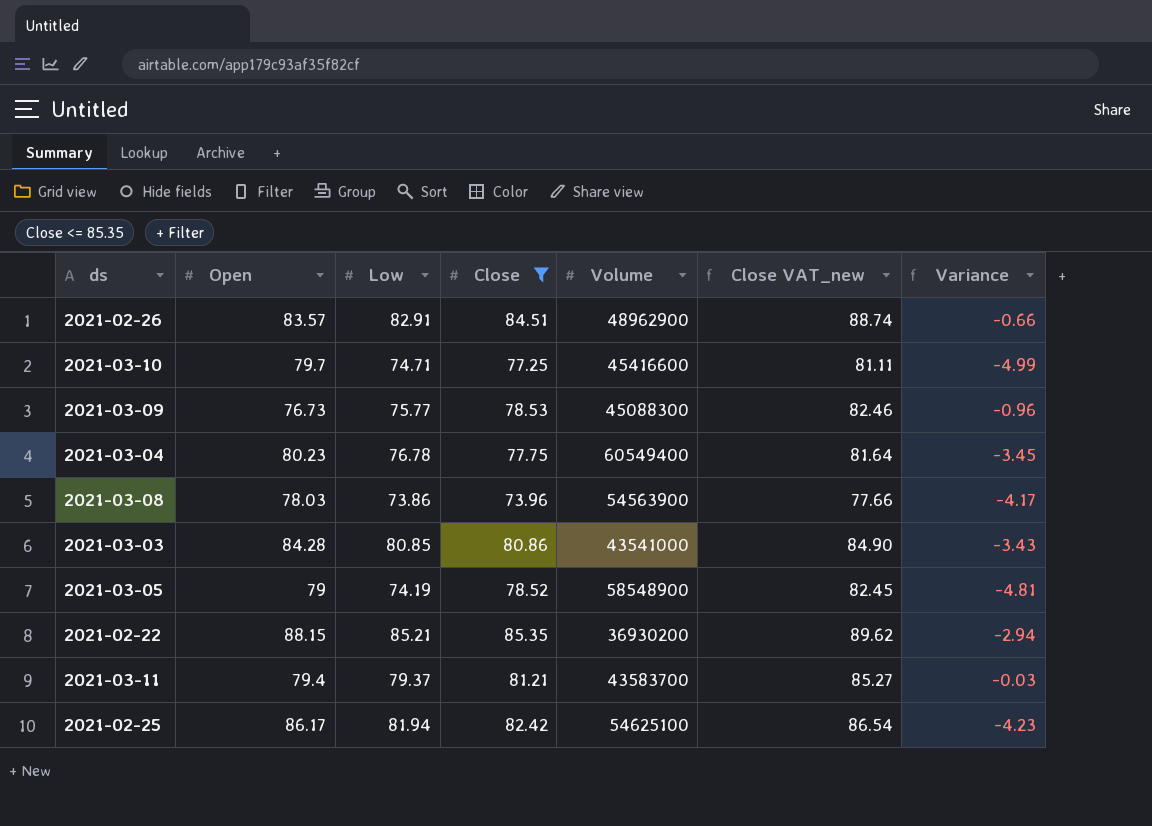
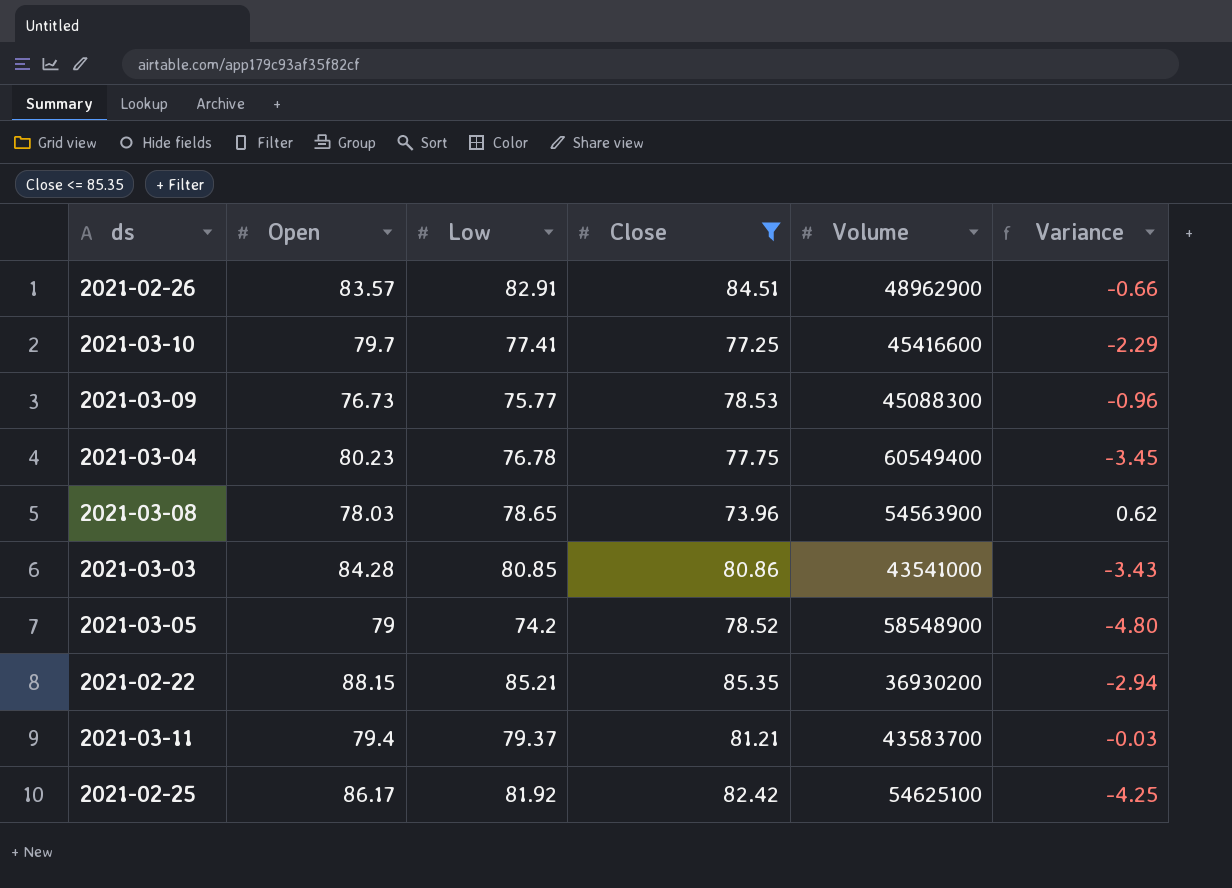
column Close VAT_new | formula: [Close] * 1.05 -> none
2021-03-10 | Low: 74.71 -> 77.41
2021-03-10 | Variance: -4.99 -> -2.29
2021-03-08 | Low: 73.86 -> 78.65
2021-03-08 | Variance: -4.17 -> 0.62
2021-03-05 | Low: 74.19 -> 74.2
2021-03-05 | Variance: -4.81 -> -4.80
2021-02-25 | Low: 81.94 -> 81.92
2021-02-25 | Variance: -4.23 -> -4.25

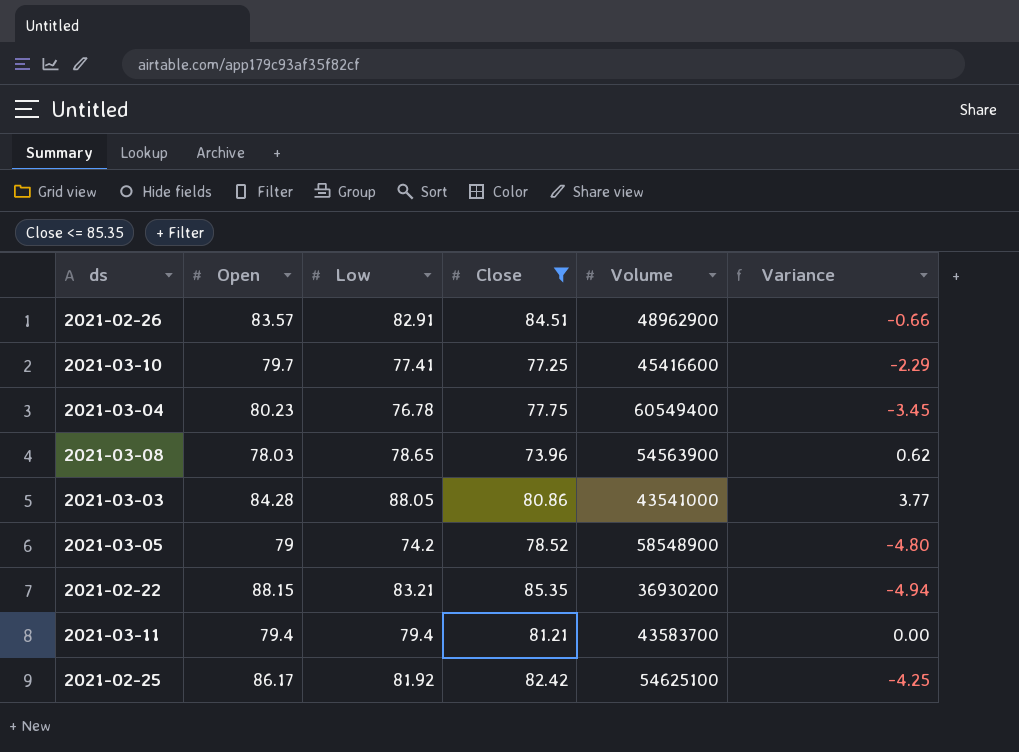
row 2021-03-09: 76.73 | 75.77 | 78.53 | 45088300 | -0.96 -> none
2021-03-03 | Low: 80.85 -> 88.05
2021-03-03 | Variance: -3.43 -> 3.77
2021-02-22 | Low: 85.21 -> 83.21
2021-02-22 | Variance: -2.94 -> -4.94
2021-03-11 | Low: 79.37 -> 79.4
2021-03-11 | Variance: -0.03 -> 0.00

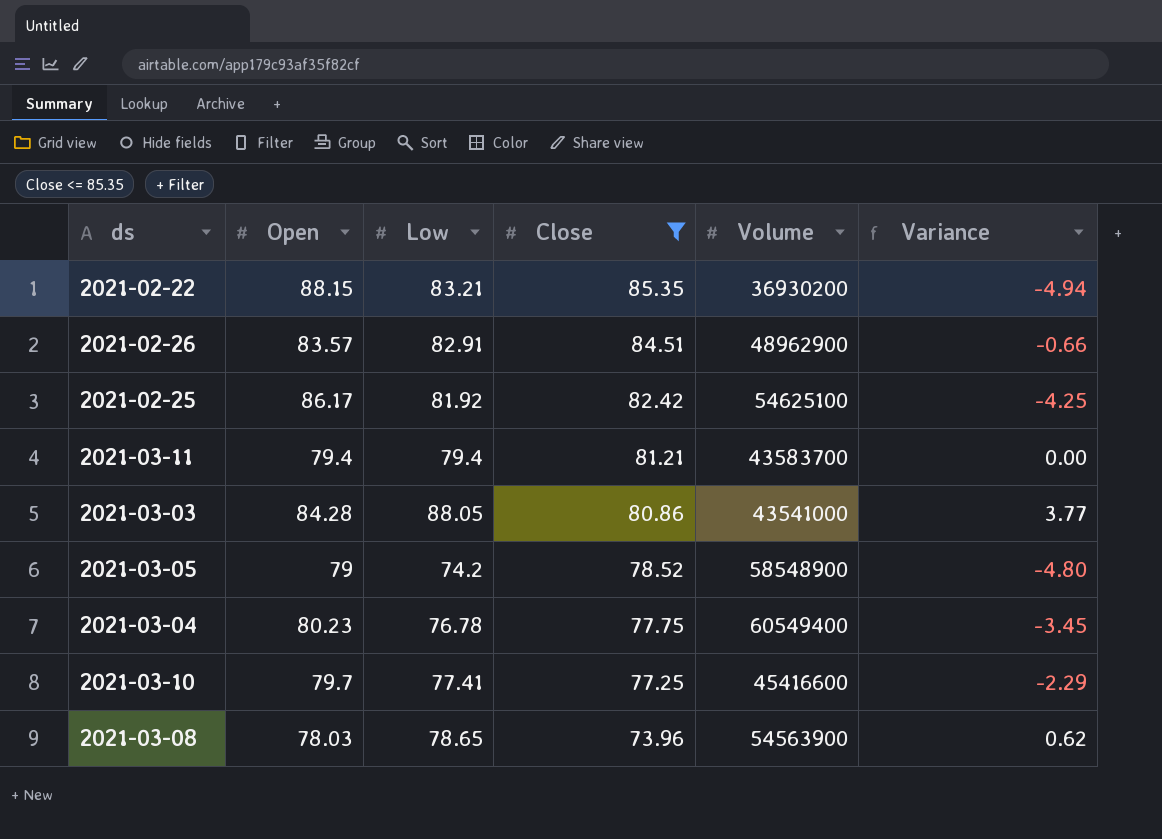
row order: none -> Close descending

